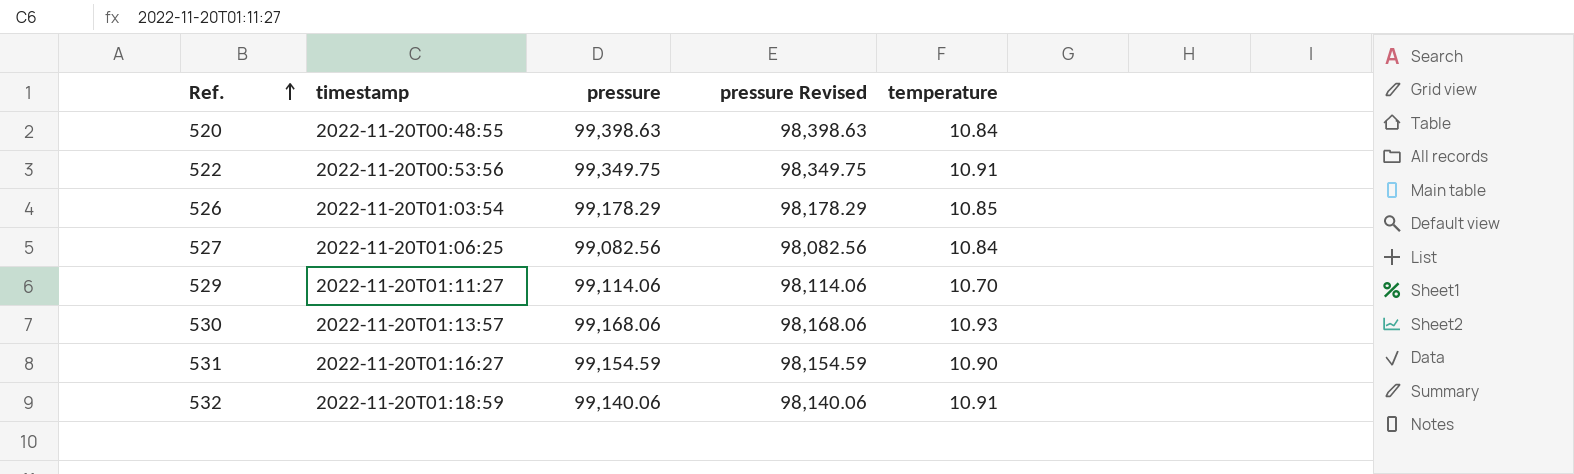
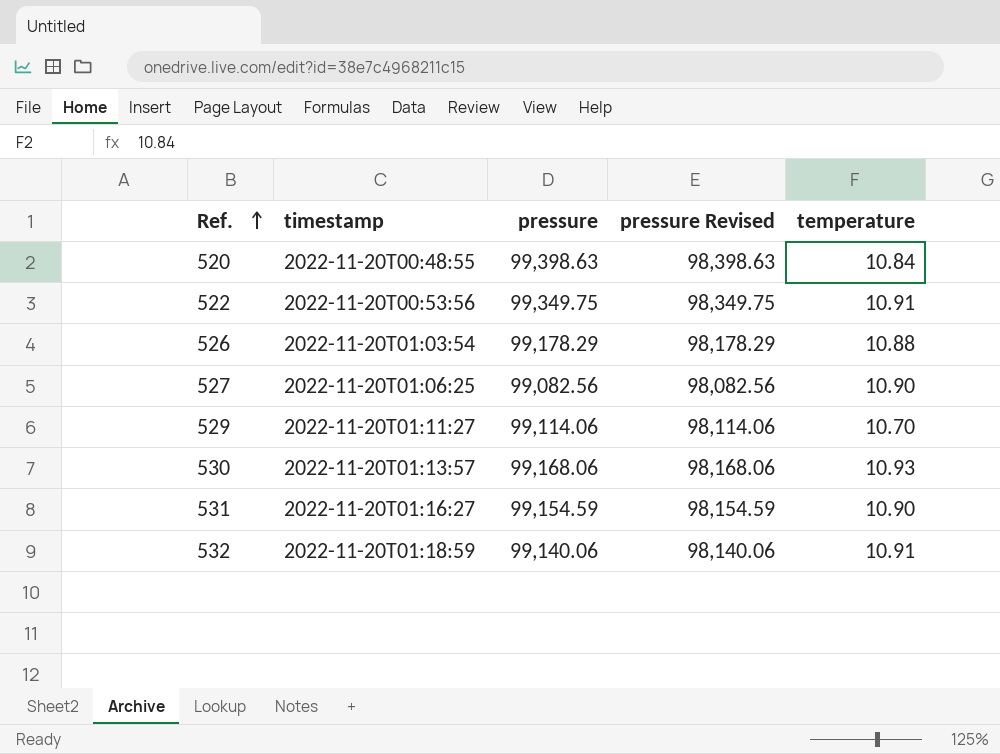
526 | temperature: 10.85 -> 10.88
527 | temperature: 10.84 -> 10.90

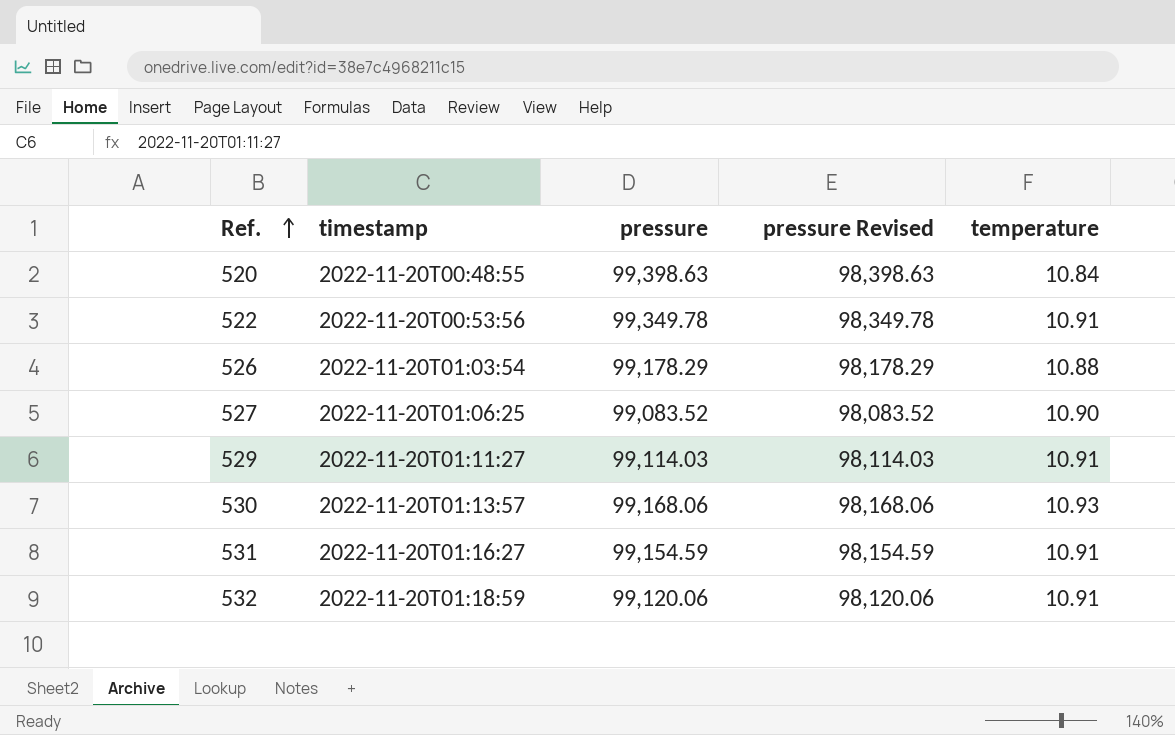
522 | pressure: 99,349.75 -> 99,349.78
522 | pressure Revised: 98,349.75 -> 98,349.78
527 | pressure: 99,082.56 -> 99,083.52
527 | pressure Revised: 98,082.56 -> 98,083.52
529 | pressure: 99,114.06 -> 99,114.03
529 | pressure Revised: 98,114.06 -> 98,114.03
529 | temperature: 10.70 -> 10.91
531 | temperature: 10.90 -> 10.91
532 | pressure: 99,140.06 -> 99,120.06
532 | pressure Revised: 98,140.06 -> 98,120.06

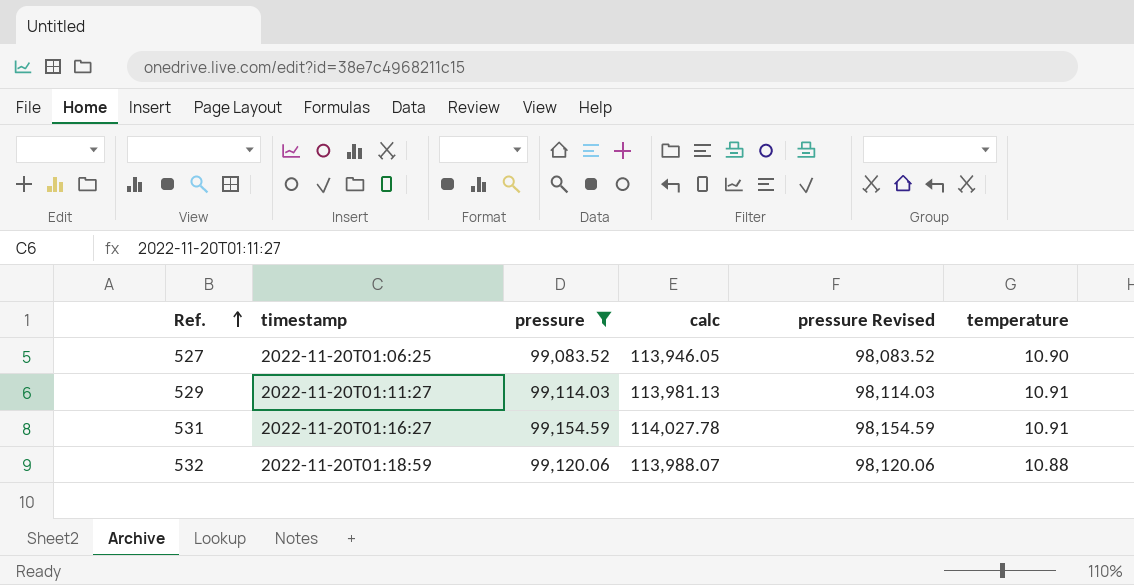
filter: none -> pressure <= 99,154.59
column calc | formula: none -> [pressure] * 1.15
532 | temperature: 10.91 -> 10.88

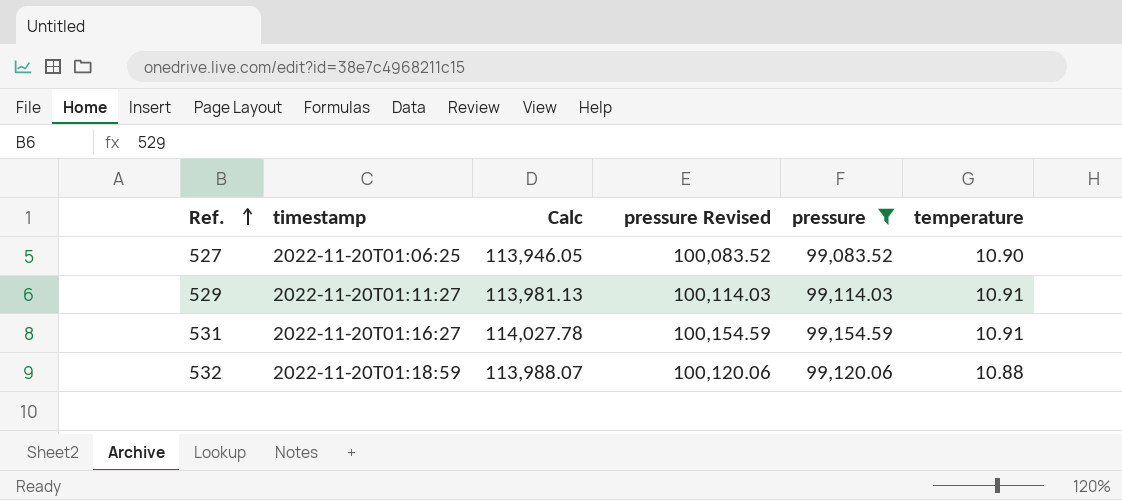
column name: calc -> Calc
column pressure Revised | formula: [pressure] - 1000 -> [pressure] + 1000
column pressure | position: 3 -> 5

